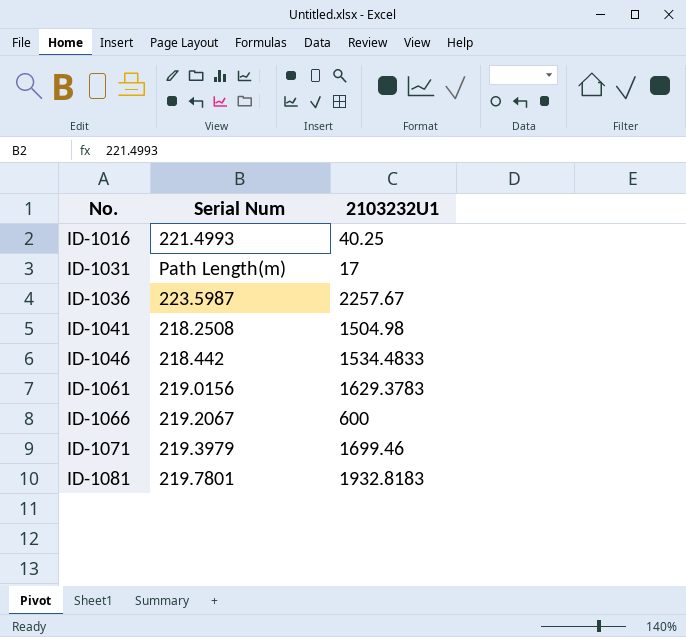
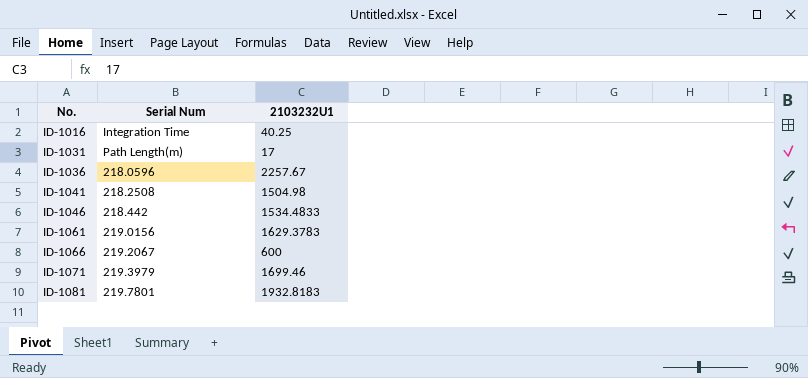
ID-1016 | Serial Num: 221.4993 -> Integration Time
ID-1036 | Serial Num: 223.5987 -> 218.0596

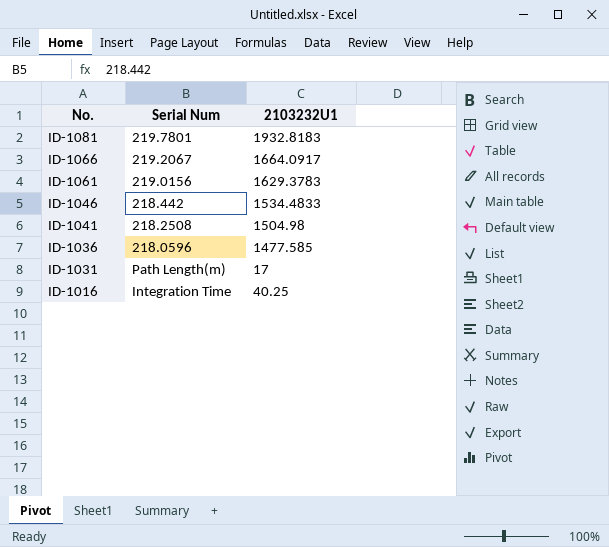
row order: No. ascending -> No. descending
row ID-1071: 219.3979 | 1699.46 -> none
ID-1066 | 2103232U1: 600 -> 1664.0917
ID-1036 | 2103232U1: 2257.67 -> 1477.585

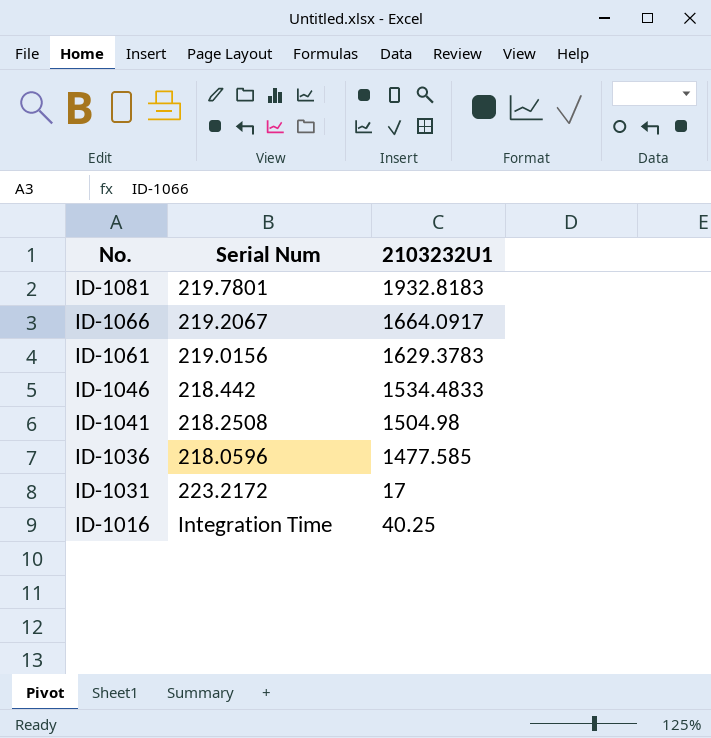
ID-1031 | Serial Num: Path Length(m) -> 223.2172

